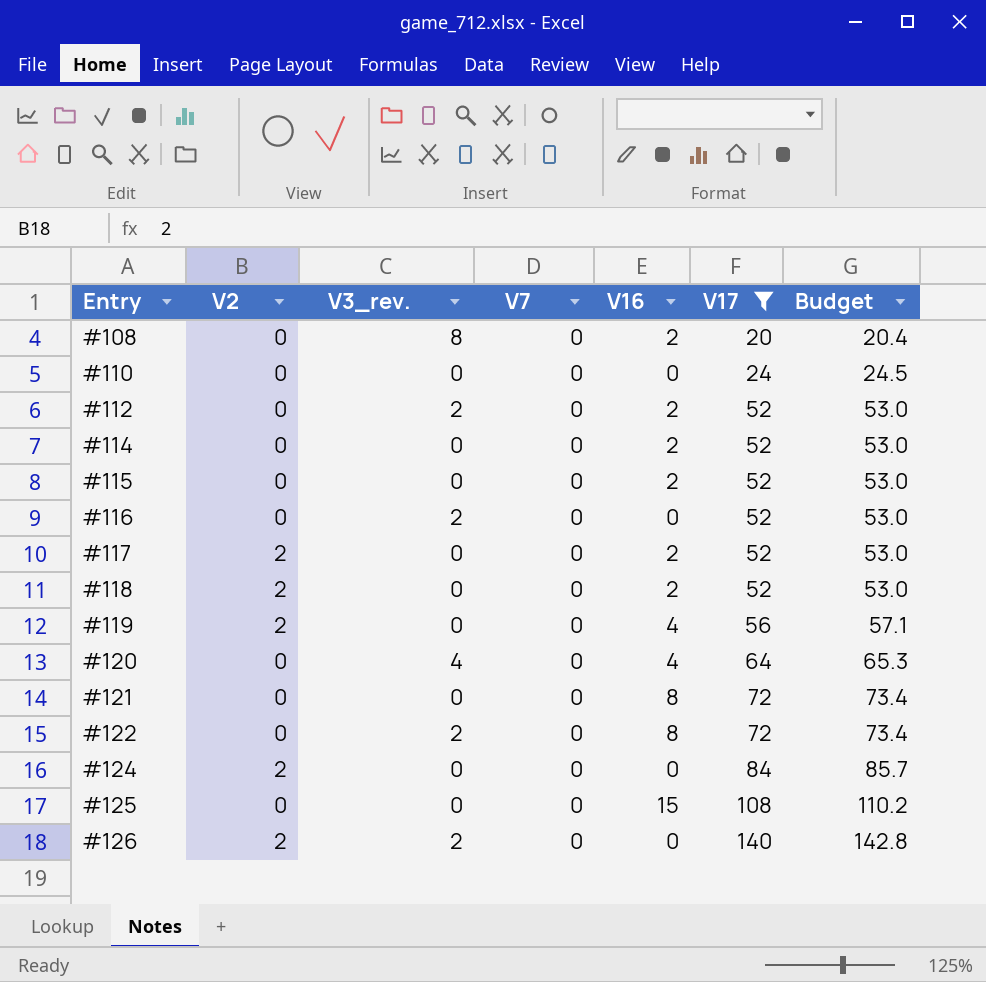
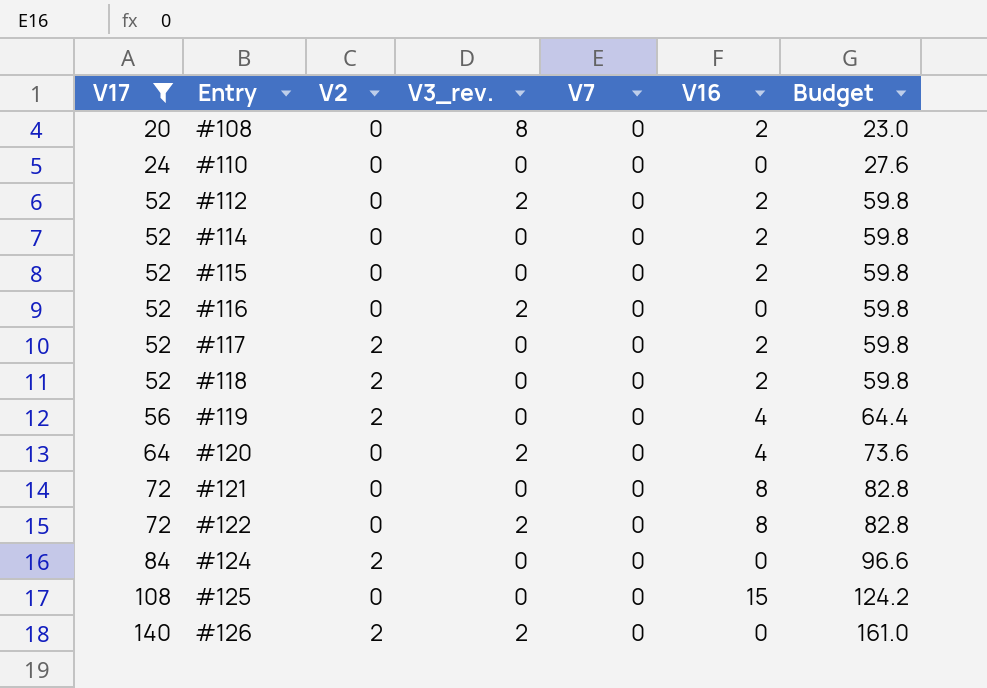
column V17 | position: 6 -> 1
column Budget | formula: [V17] * 1.02 -> [V17] * 1.15
#120 | V3_rev.: 4 -> 2

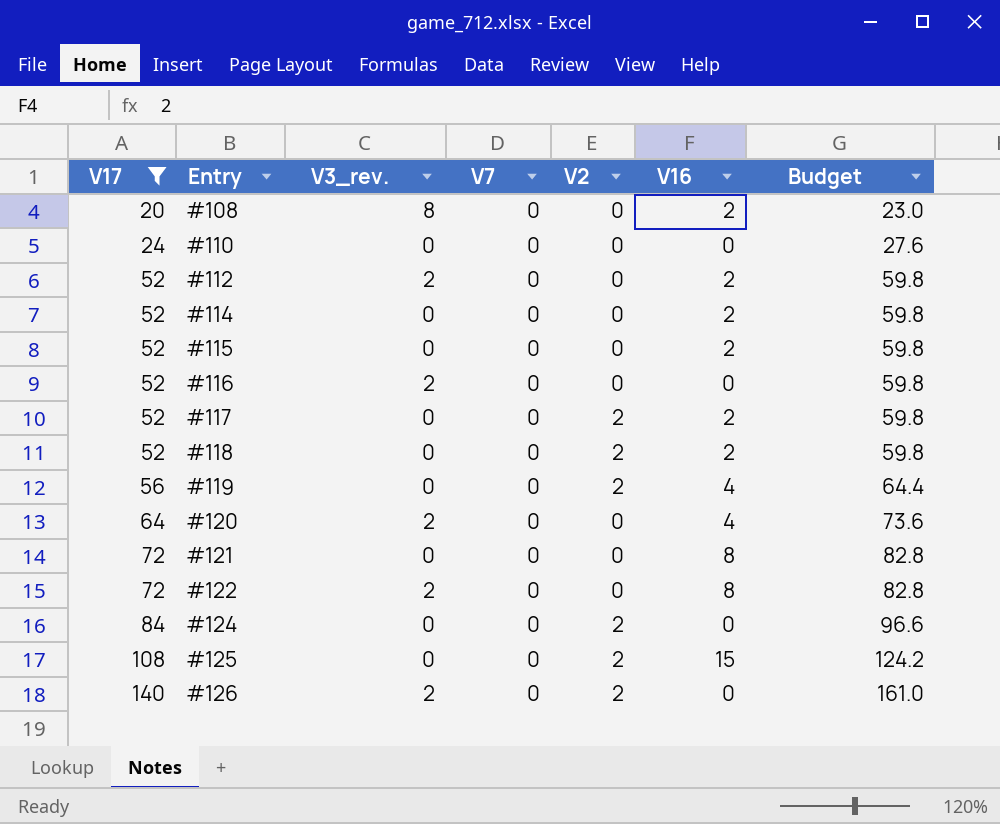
column V2 | position: 3 -> 5
#125 | V2: 0 -> 2

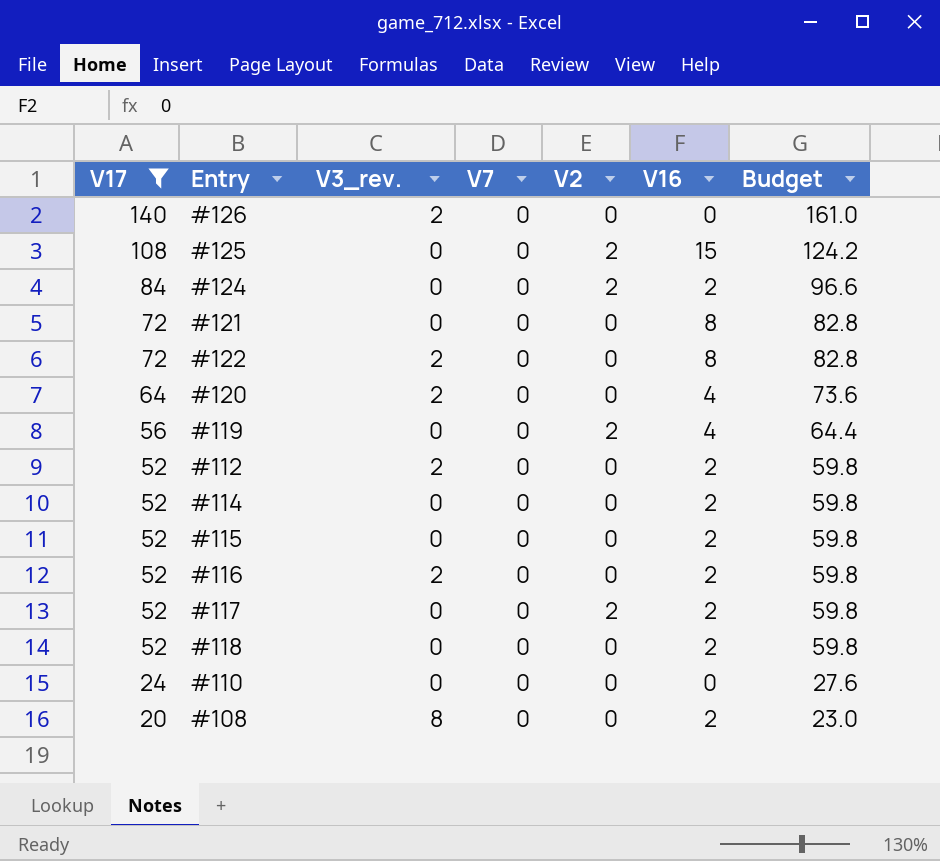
row order: V17 ascending -> V17 descending
#126 | V2: 2 -> 0
#124 | V16: 0 -> 2
#116 | V16: 0 -> 2
#118 | V2: 2 -> 0

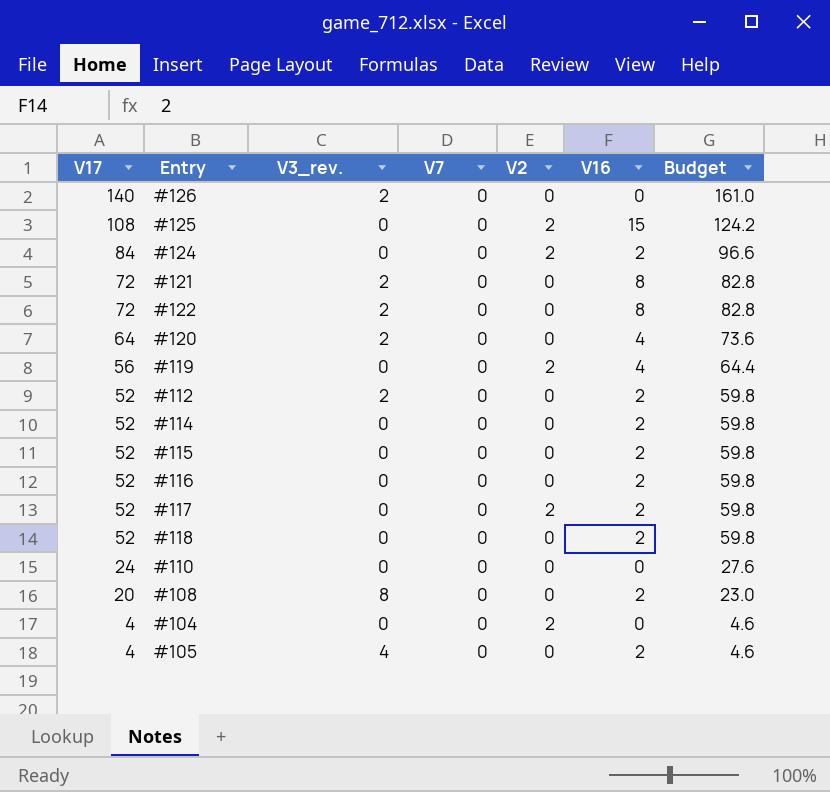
filter: V17 != 4 -> none
#121 | V3_rev.: 0 -> 2
#116 | V3_rev.: 2 -> 0

